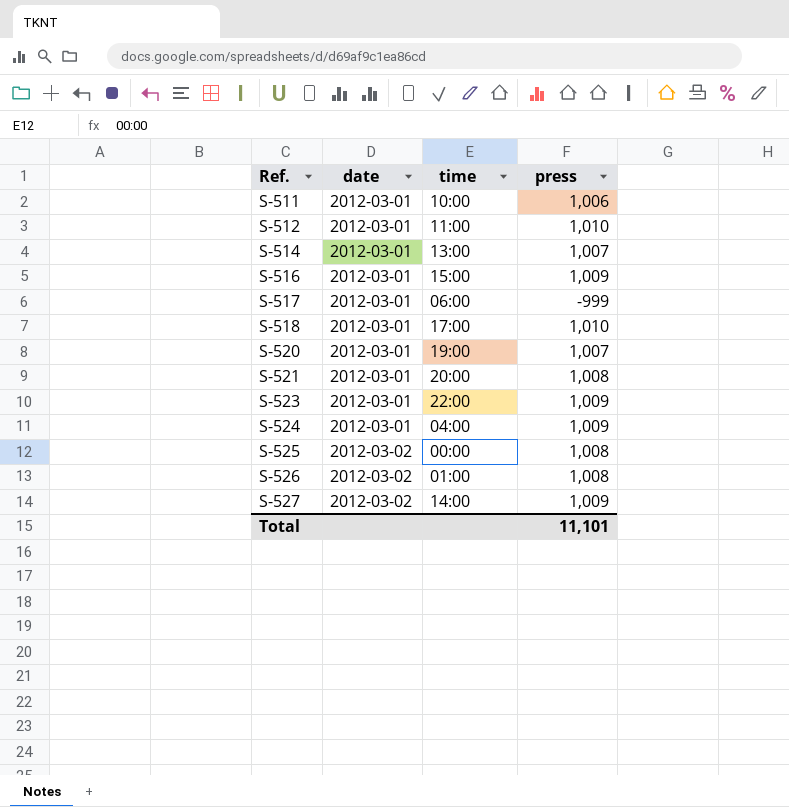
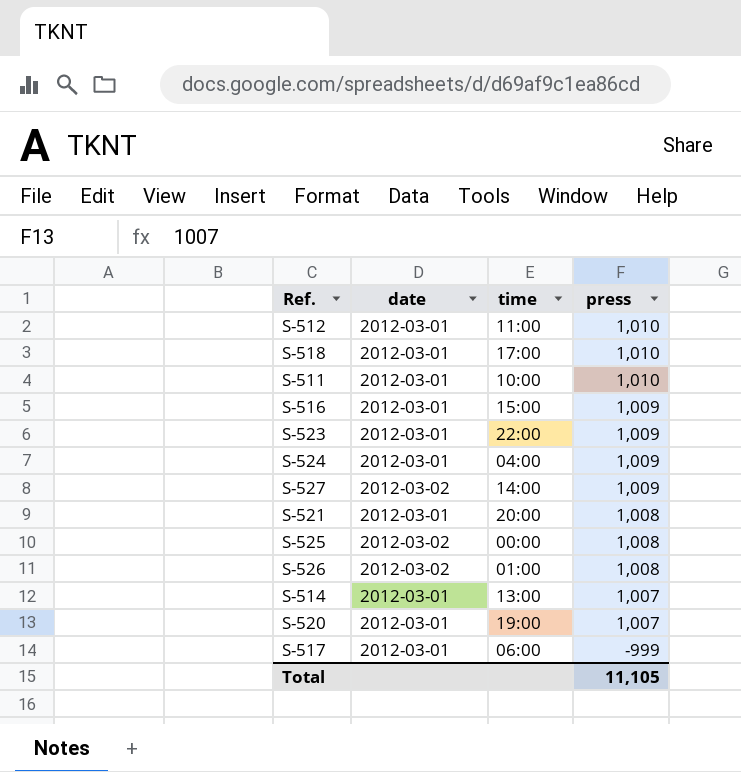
row order: Ref. ascending -> press descending
S-511 | press: 1,006 -> 1,010
Total | press: 11,101 -> 11,105

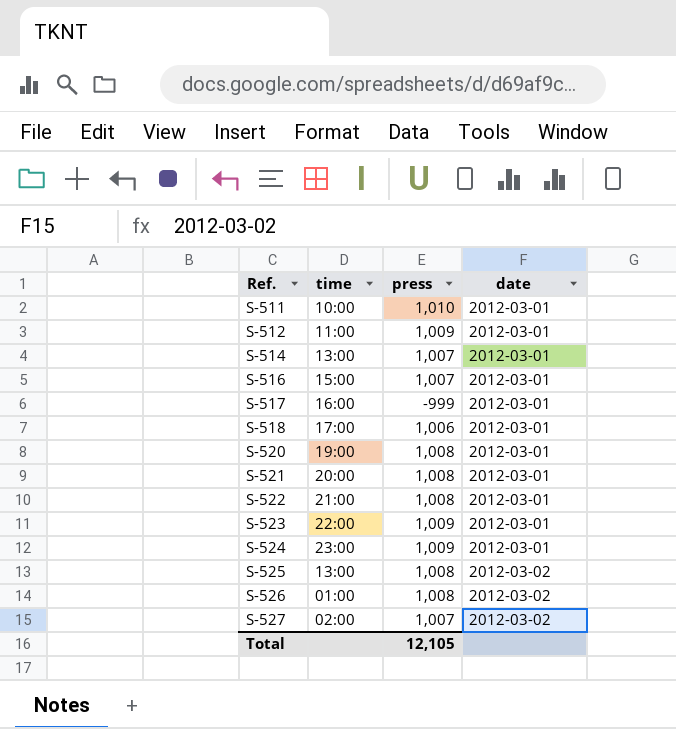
row order: press descending -> Ref. ascending
column date | position: 2 -> 4
S-512 | press: 1,010 -> 1,009
S-516 | press: 1,009 -> 1,007
S-517 | time: 06:00 -> 16:00
S-518 | press: 1,010 -> 1,006
S-520 | press: 1,007 -> 1,008
row S-522: none -> 21:00 | 1,008 | 2012-03-01
S-524 | time: 04:00 -> 23:00
S-525 | time: 00:00 -> 13:00
S-527 | time: 14:00 -> 02:00
S-527 | press: 1,009 -> 1,007
Total | press: 11,105 -> 12,105

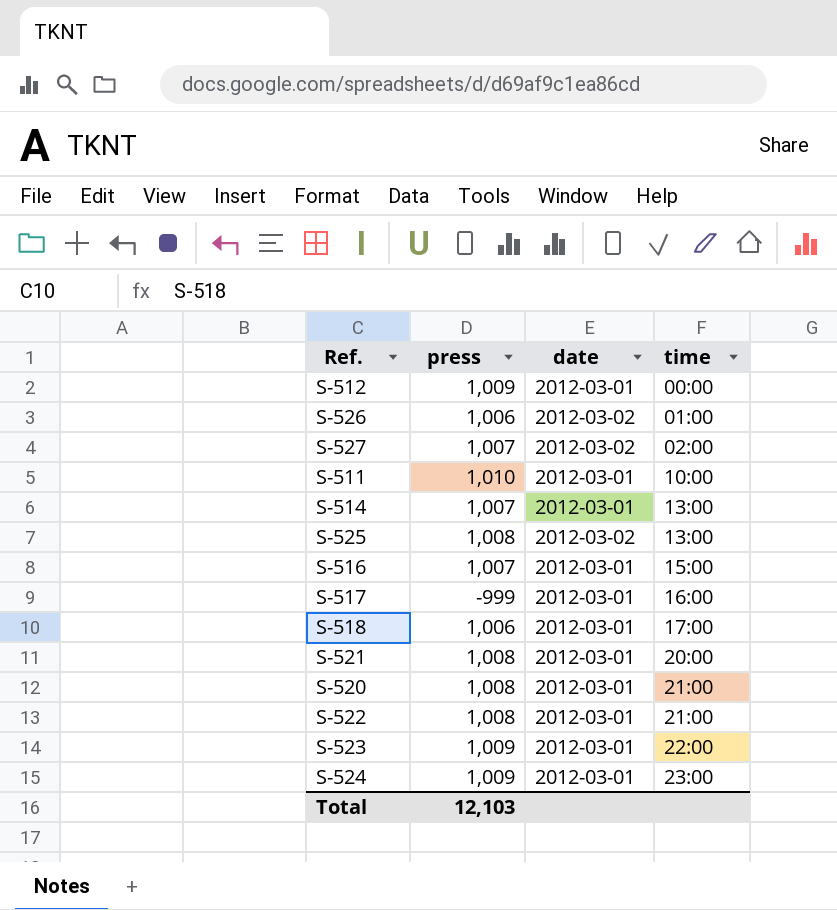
row order: Ref. ascending -> time ascending
column time | position: 2 -> 4
S-512 | time: 11:00 -> 00:00
S-526 | press: 1,008 -> 1,006
S-520 | time: 19:00 -> 21:00
Total | press: 12,105 -> 12,103

